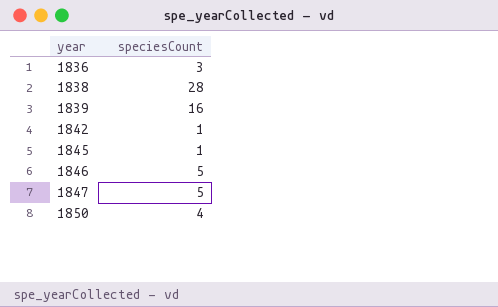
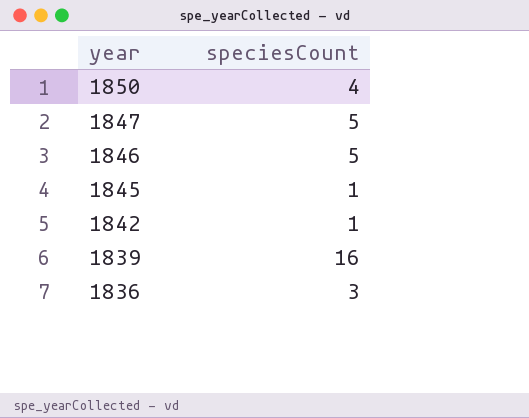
row order: year ascending -> year descending
row 1838: 28 -> none

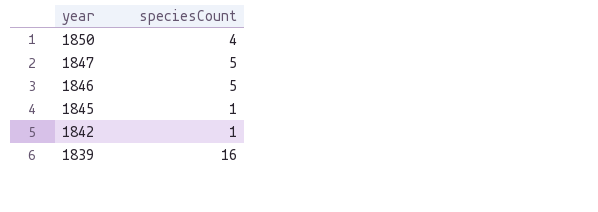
row 1836: 3 -> none

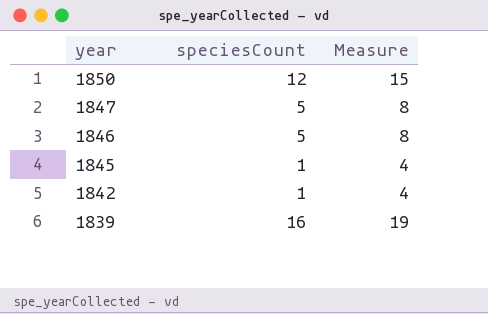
column Measure | formula: none -> [speciesCount] + 3
1850 | speciesCount: 4 -> 12

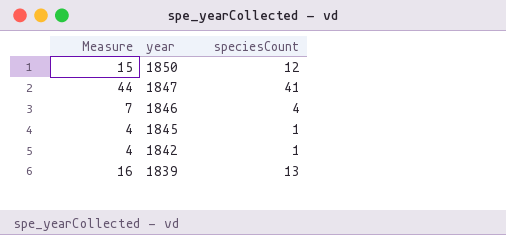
column Measure | position: 3 -> 1
1847 | Measure: 8 -> 44
1847 | speciesCount: 5 -> 41
1846 | Measure: 8 -> 7
1846 | speciesCount: 5 -> 4
1839 | Measure: 19 -> 16
1839 | speciesCount: 16 -> 13

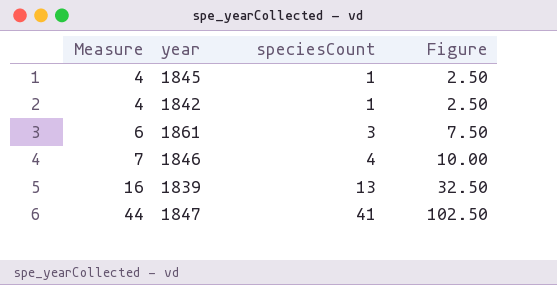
row order: year descending -> Measure ascending
column Figure | formula: none -> [speciesCount] * 2.5
row 1850: 15 | 12 -> none
row 1861: none -> 6 | 3 | 7.50

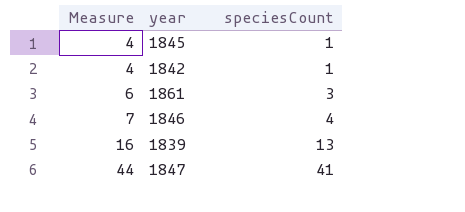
column Figure | formula: [speciesCount] * 2.5 -> none

